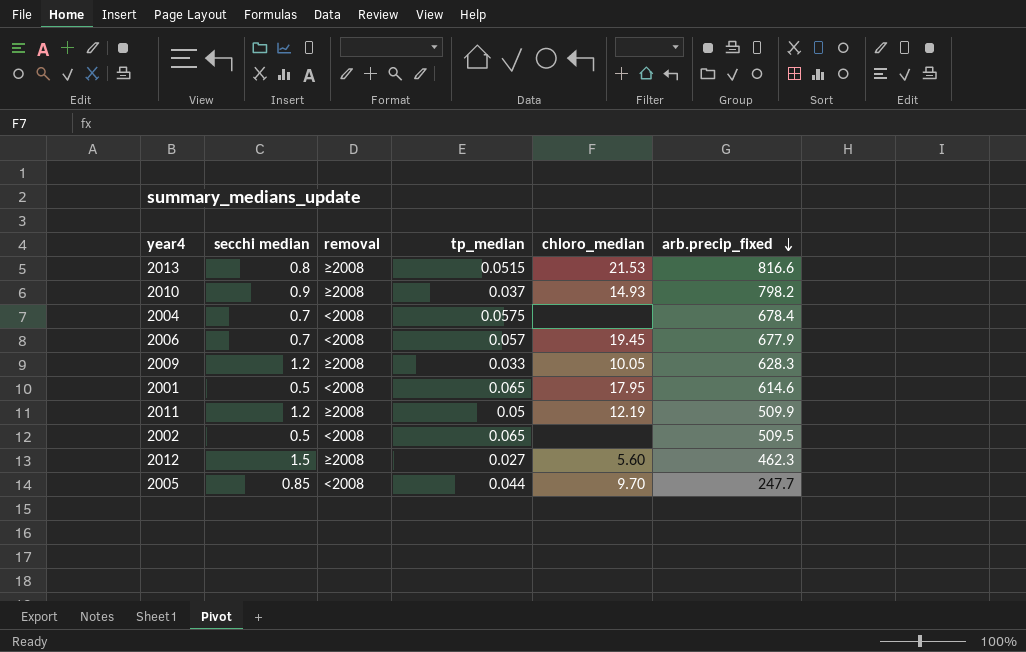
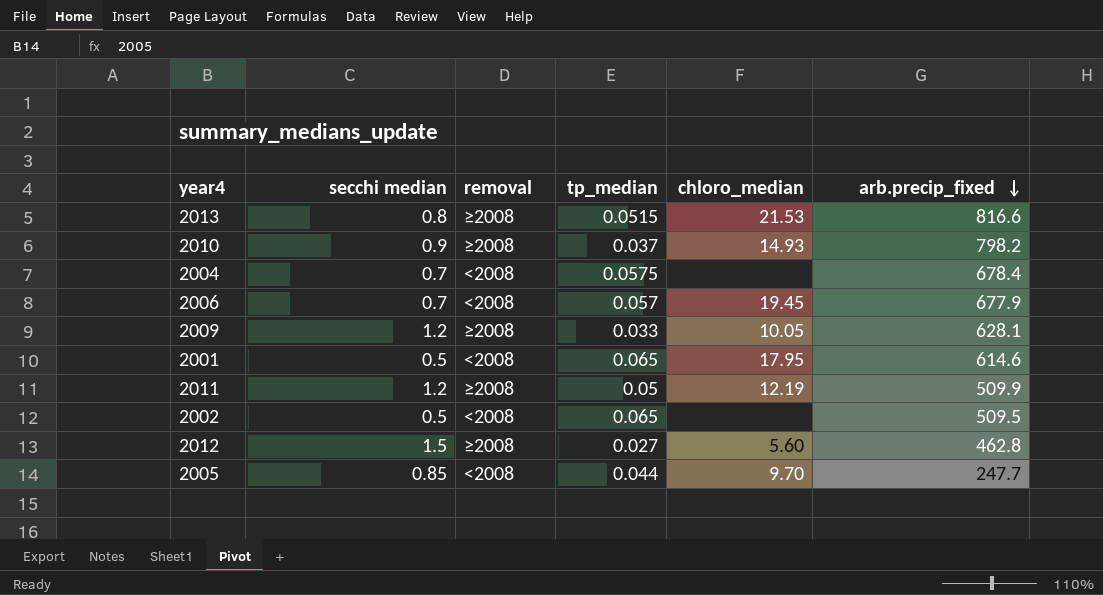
2009 | arb.precip_fixed: 628.3 -> 628.1
2012 | arb.precip_fixed: 462.3 -> 462.8

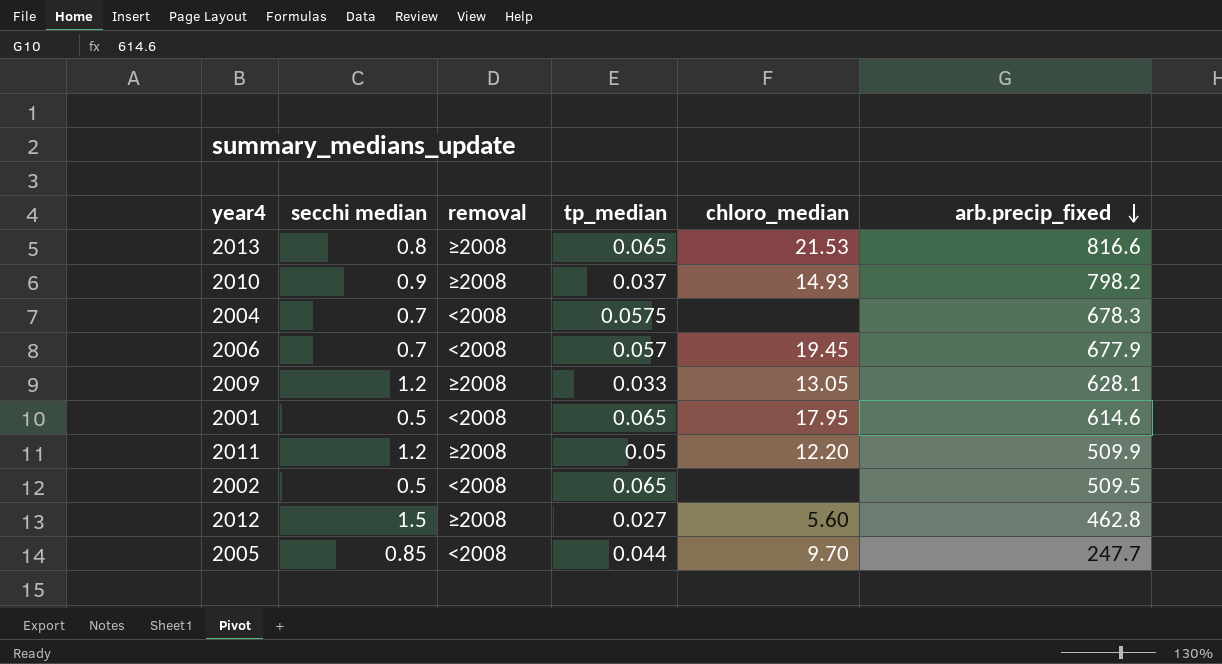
2013 | tp_median: 0.0515 -> 0.065
2004 | arb.precip_fixed: 678.4 -> 678.3
2009 | chloro_median: 10.05 -> 13.05
2011 | chloro_median: 12.19 -> 12.20

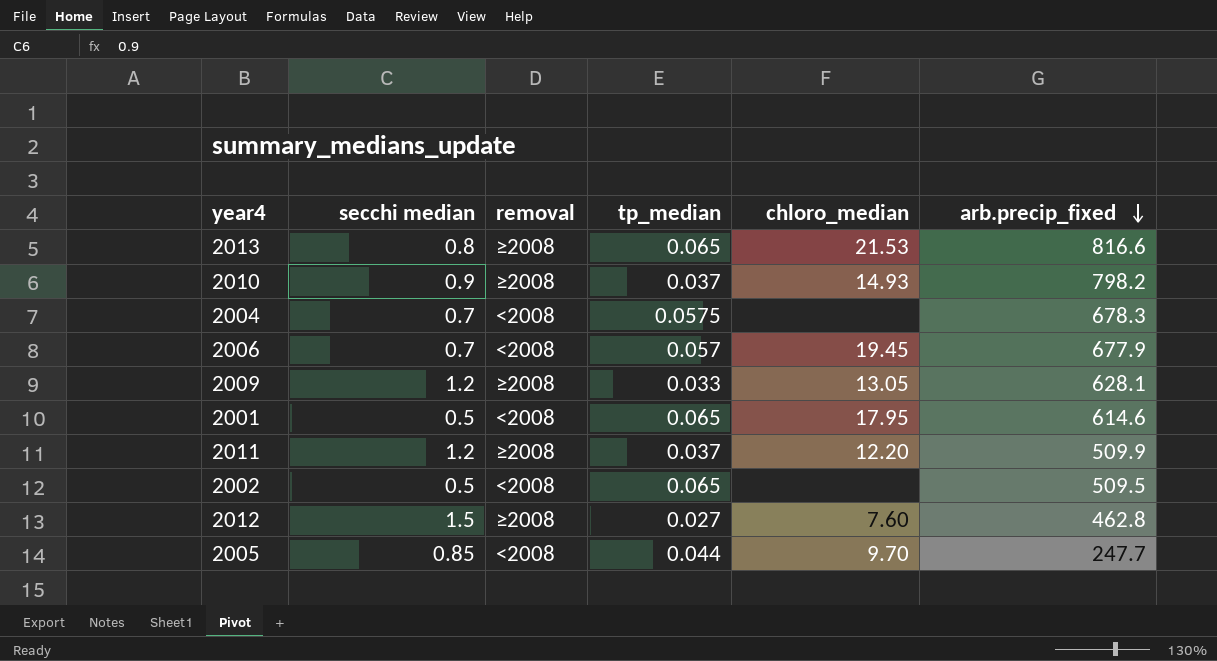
2011 | tp_median: 0.05 -> 0.037
2012 | chloro_median: 5.60 -> 7.60

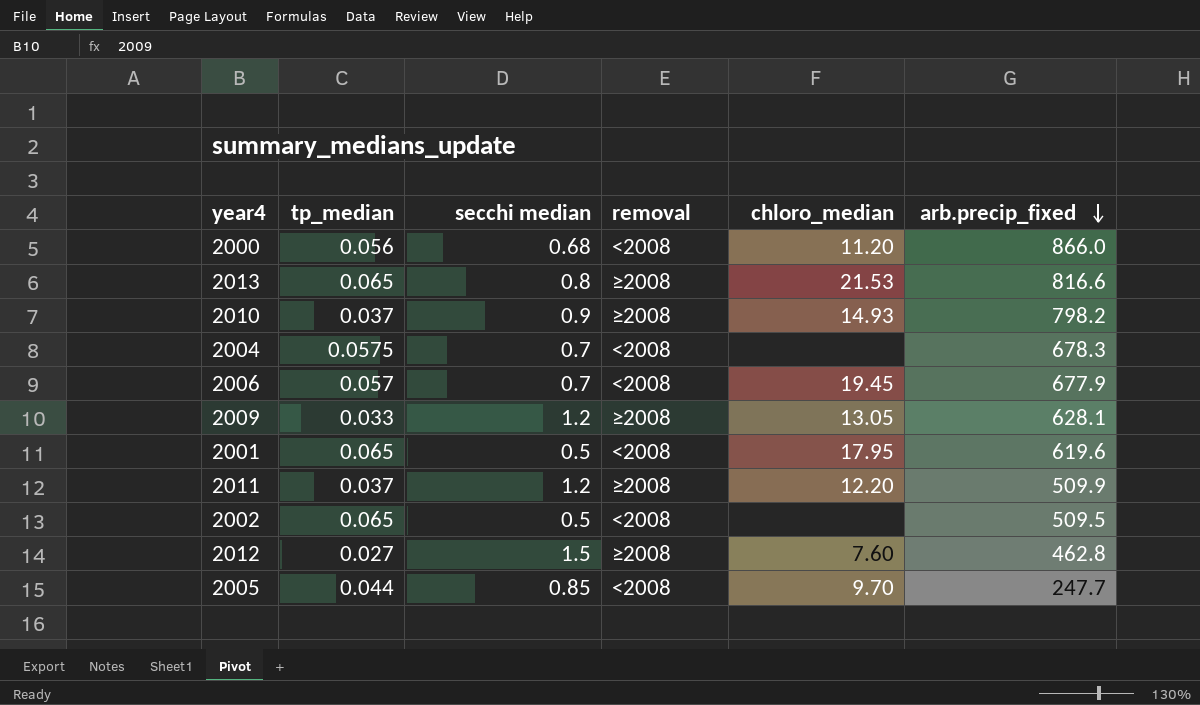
column tp_median | position: 4 -> 2
row 2000: none -> 0.056 | 0.68 | <2008 | 11.20 | 866.0
2001 | arb.precip_fixed: 614.6 -> 619.6

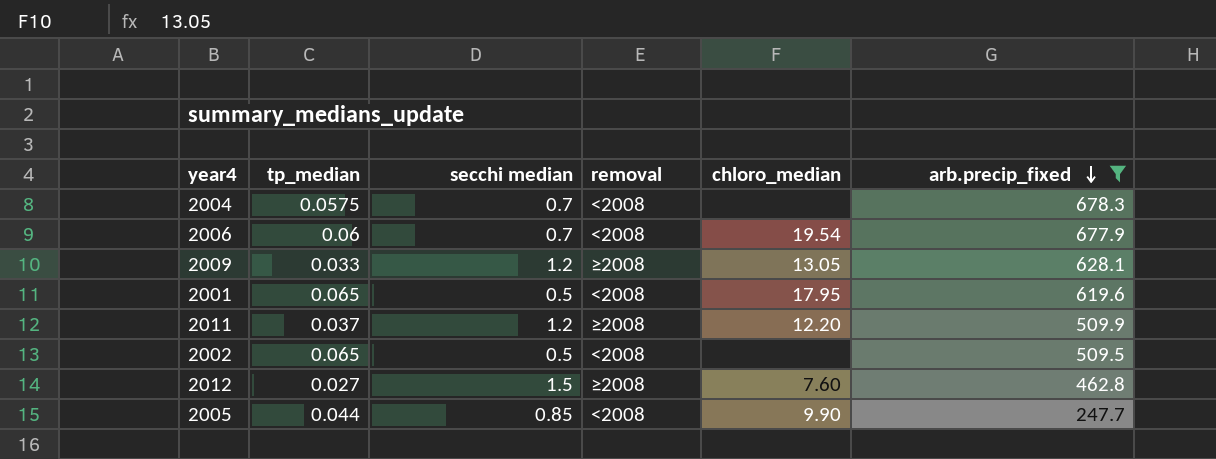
filter: none -> arb.precip_fixed <= 678.3
2006 | tp_median: 0.057 -> 0.06
2006 | chloro_median: 19.45 -> 19.54
2005 | chloro_median: 9.70 -> 9.90

